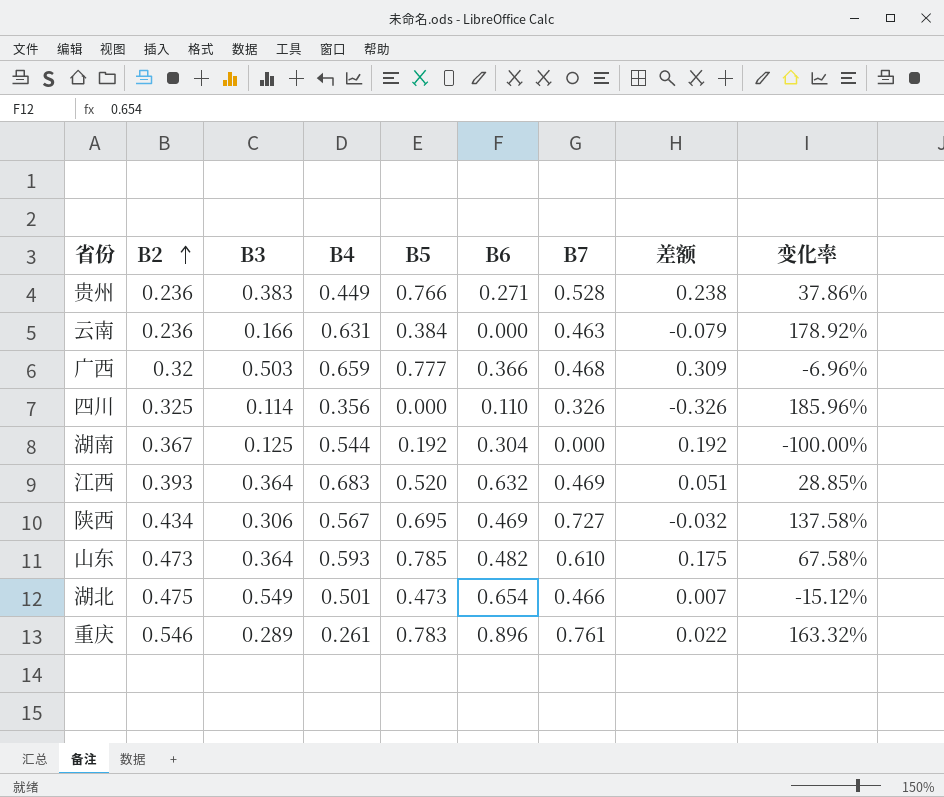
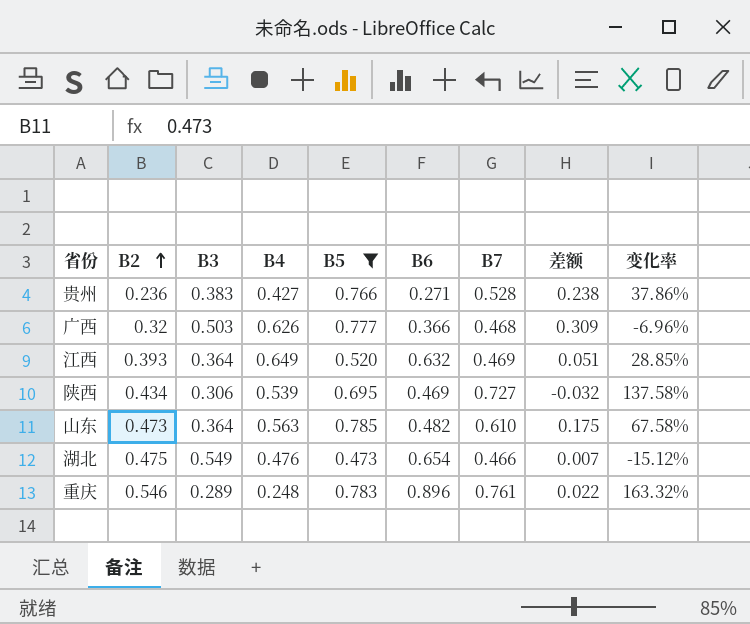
filter: none -> B5 >= 0.473
贵州 | B4: 0.449 -> 0.427
广西 | B4: 0.659 -> 0.626
江西 | B4: 0.683 -> 0.649
陕西 | B4: 0.567 -> 0.539
山东 | B4: 0.593 -> 0.563
湖北 | B4: 0.501 -> 0.476
重庆 | B4: 0.261 -> 0.248

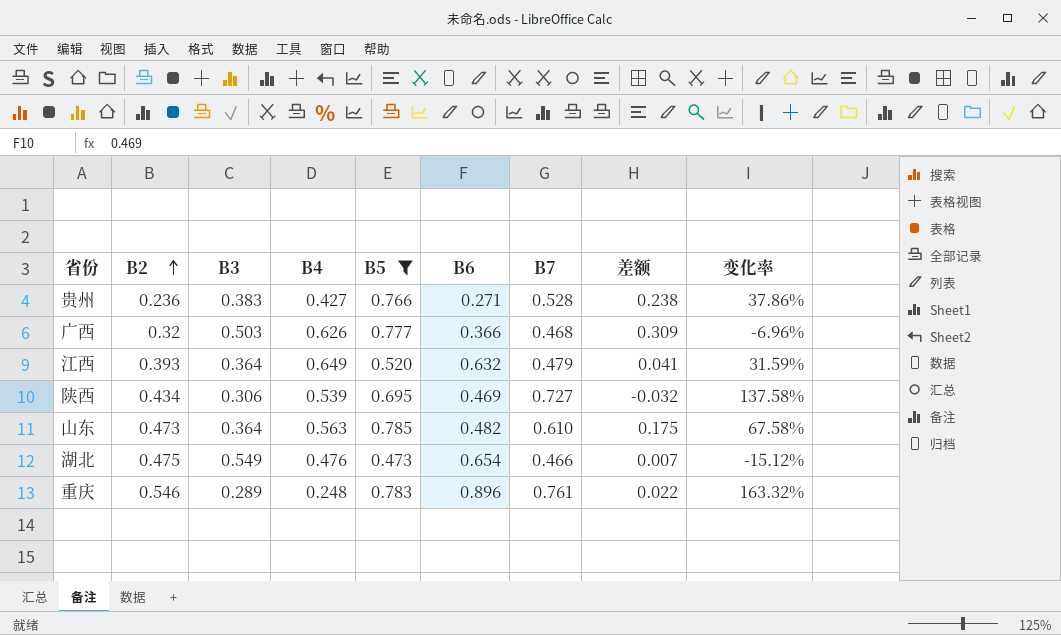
江西 | B7: 0.469 -> 0.479
江西 | 差额: 0.051 -> 0.041
江西 | 变化率: 28.85% -> 31.59%

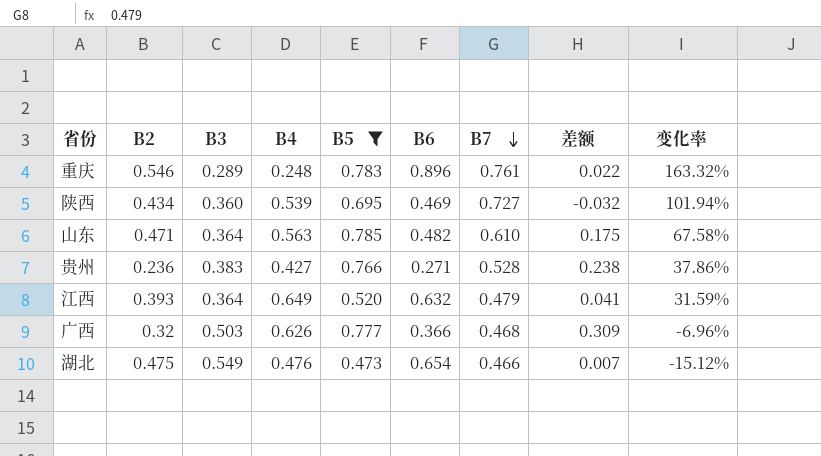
row order: B2 ascending -> B7 descending
陕西 | B3: 0.306 -> 0.360
陕西 | 变化率: 137.58% -> 101.94%
山东 | B2: 0.473 -> 0.471

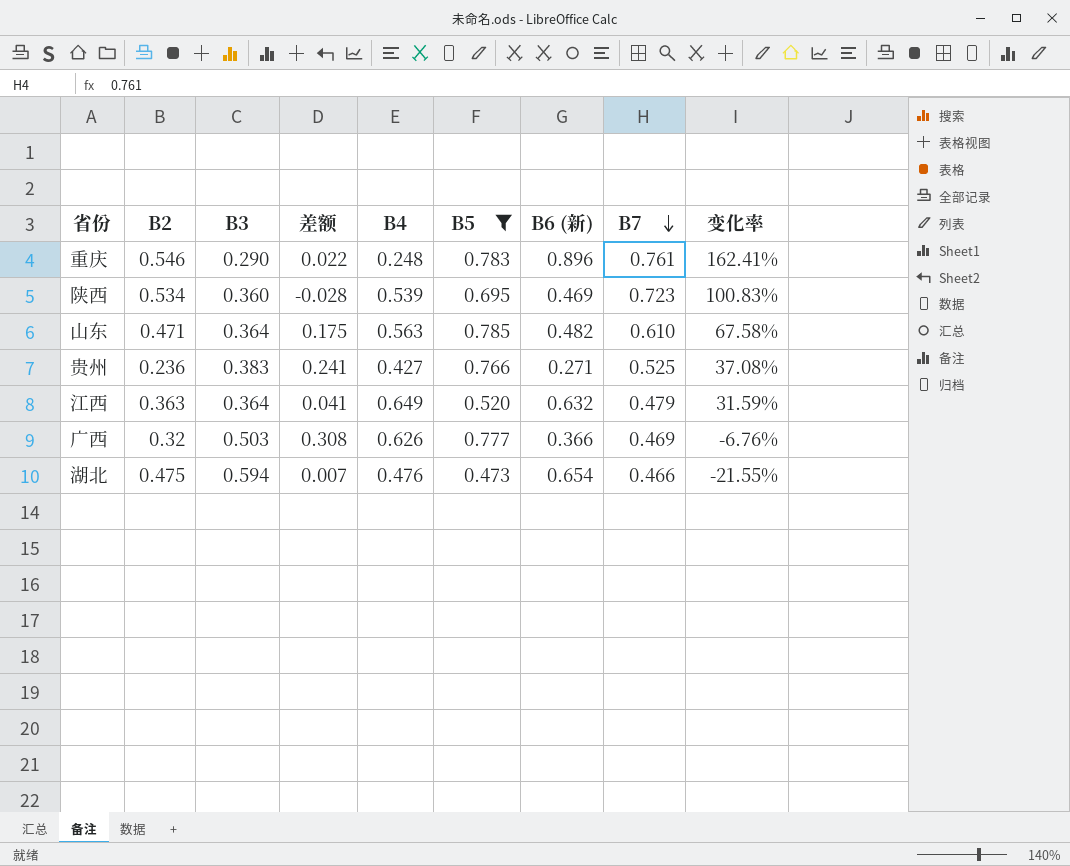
column 差额 | position: 8 -> 4
column name: B6 -> B6 (新)
重庆 | B3: 0.289 -> 0.290
重庆 | 变化率: 163.32% -> 162.41%
陕西 | B2: 0.434 -> 0.534
陕西 | 差额: -0.032 -> -0.028
陕西 | B7: 0.727 -> 0.723
陕西 | 变化率: 101.94% -> 100.83%
贵州 | 差额: 0.238 -> 0.241
贵州 | B7: 0.528 -> 0.525
贵州 | 变化率: 37.86% -> 37.08%
江西 | B2: 0.393 -> 0.363
广西 | 差额: 0.309 -> 0.308
广西 | B7: 0.468 -> 0.469
广西 | 变化率: -6.96% -> -6.76%
湖北 | B3: 0.549 -> 0.594
湖北 | 变化率: -15.12% -> -21.55%

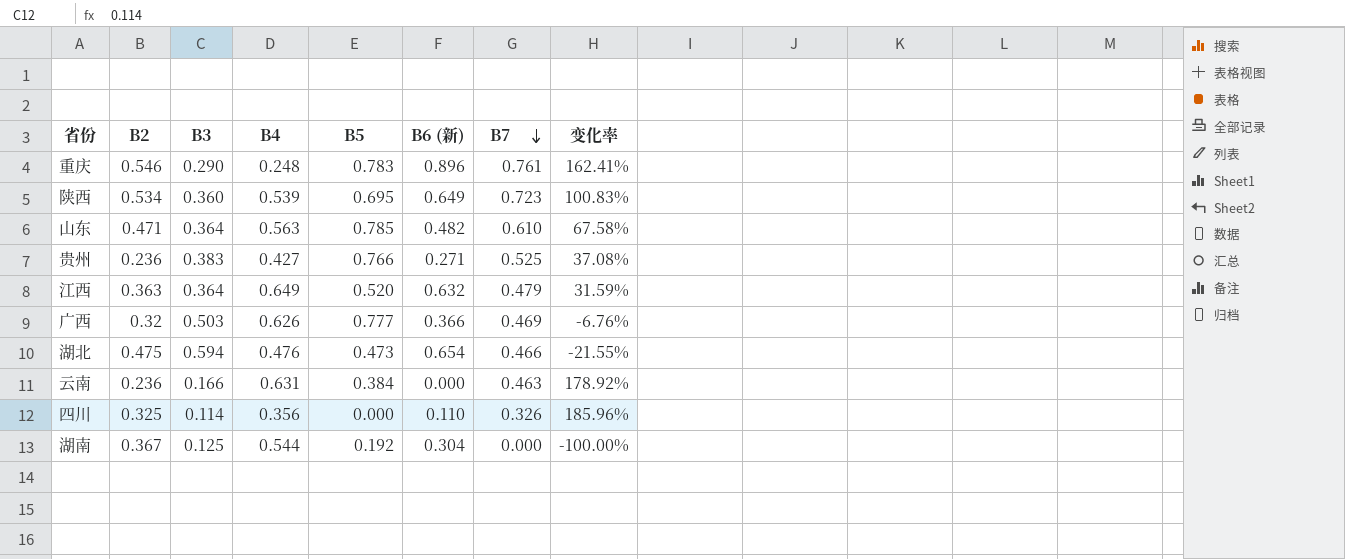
filter: B5 >= 0.473 -> none
column 差额 | formula: [B5] - [B7] -> none
陕西 | B6 (新): 0.469 -> 0.649

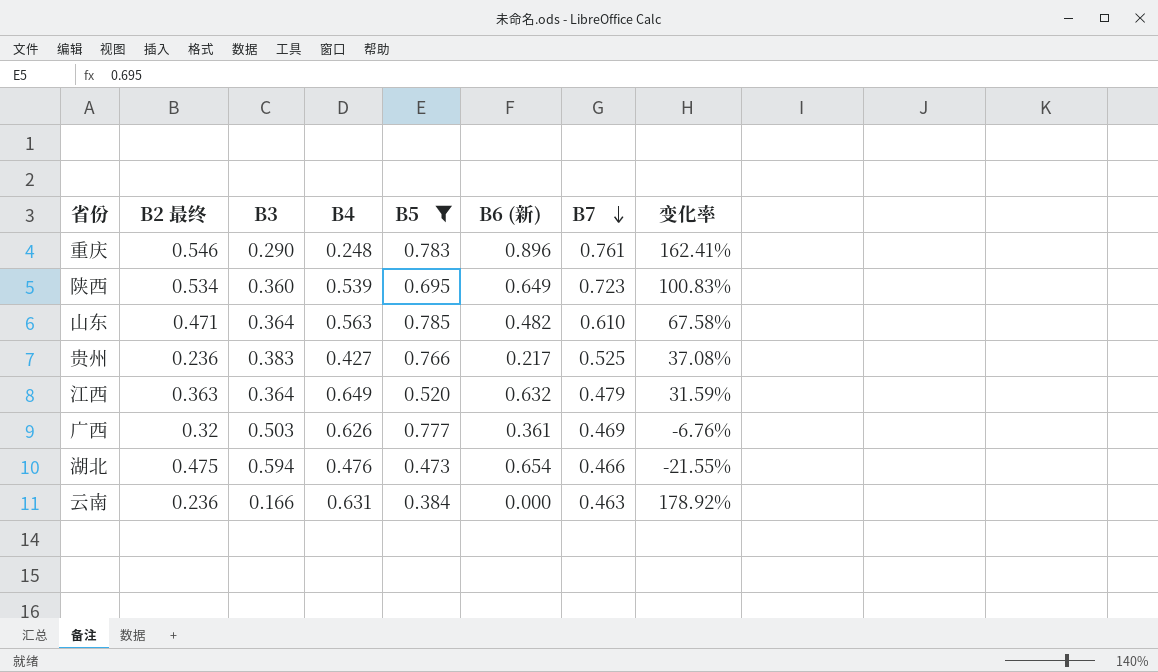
filter: none -> B5 >= 0.384
column name: B2 -> B2 最终
贵州 | B6 (新): 0.271 -> 0.217
广西 | B6 (新): 0.366 -> 0.361

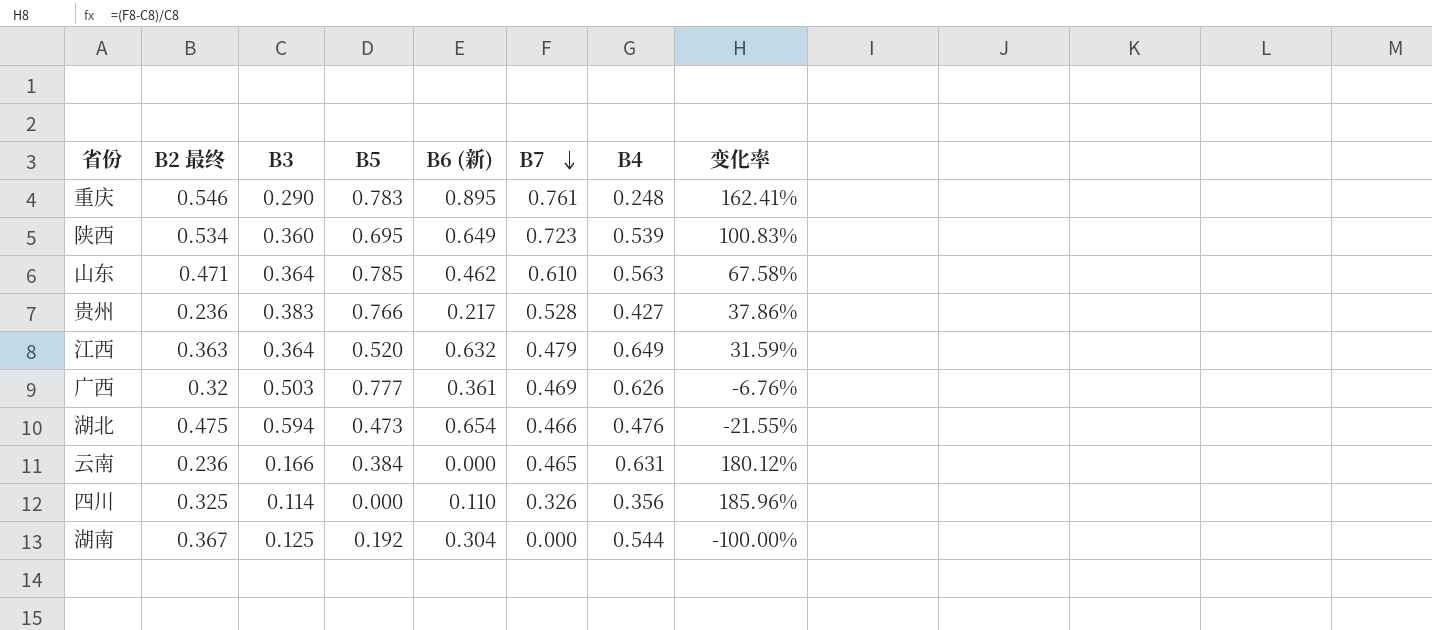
filter: B5 >= 0.384 -> none
column B4 | position: 4 -> 7
重庆 | B6 (新): 0.896 -> 0.895
山东 | B6 (新): 0.482 -> 0.462
贵州 | B7: 0.525 -> 0.528
贵州 | 变化率: 37.08% -> 37.86%
云南 | B7: 0.463 -> 0.465
云南 | 变化率: 178.92% -> 180.12%

